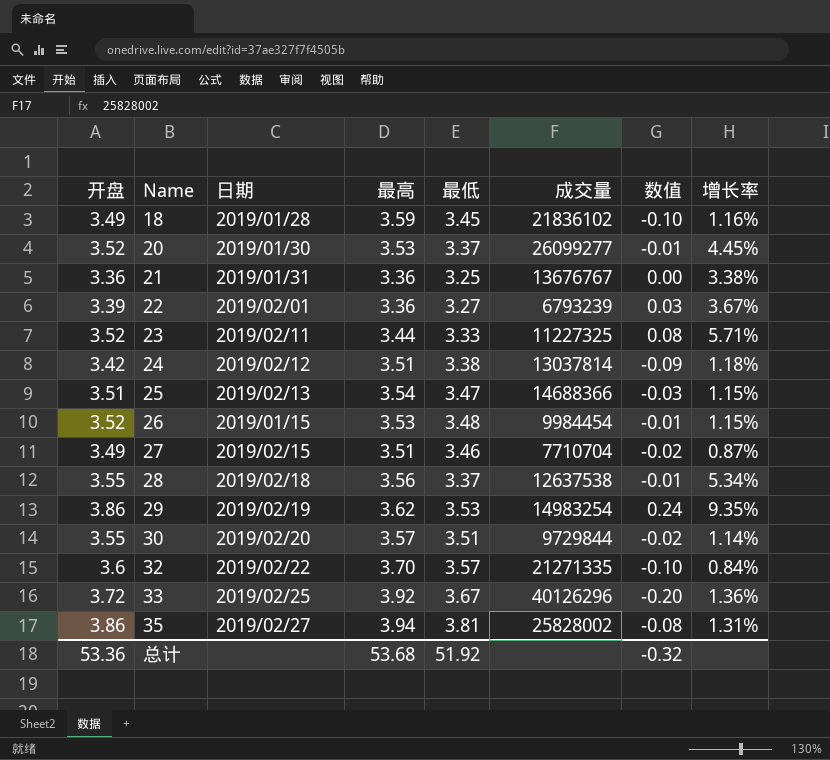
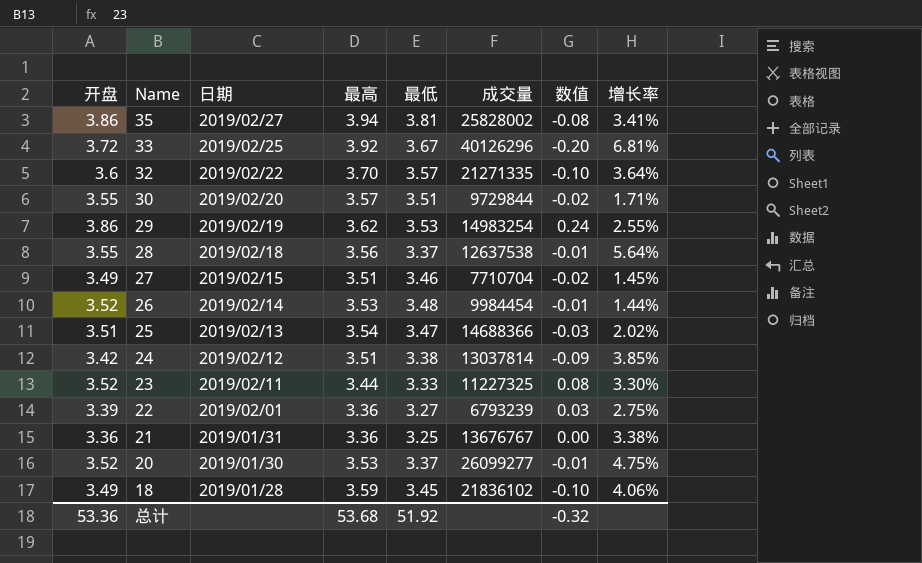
row order: Name ascending -> Name descending
column 增长率 | formula: ([开盘] - [最低]) / [最低] -> ([最高] - [最低]) / [最低]
26 | 日期: 2019/01/15 -> 2019/02/14

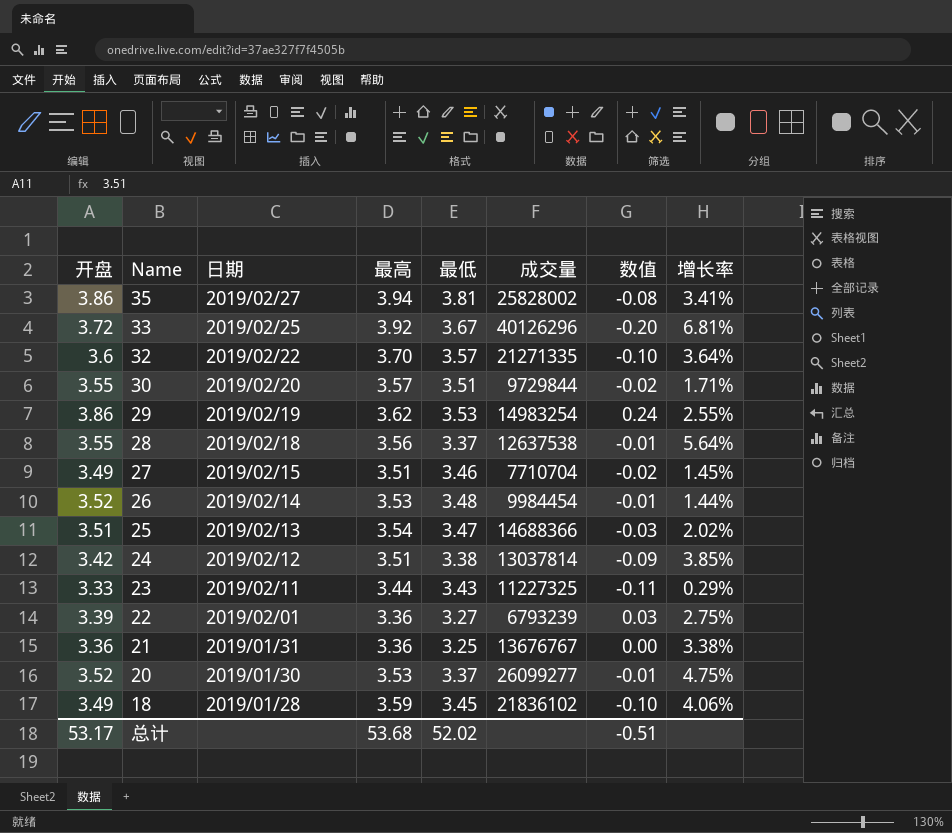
23 | 开盘: 3.52 -> 3.33
23 | 最低: 3.33 -> 3.43
23 | 数值: 0.08 -> -0.11
23 | 增长率: 3.30% -> 0.29%
总计 | 开盘: 53.36 -> 53.17
总计 | 最低: 51.92 -> 52.02
总计 | 数值: -0.32 -> -0.51

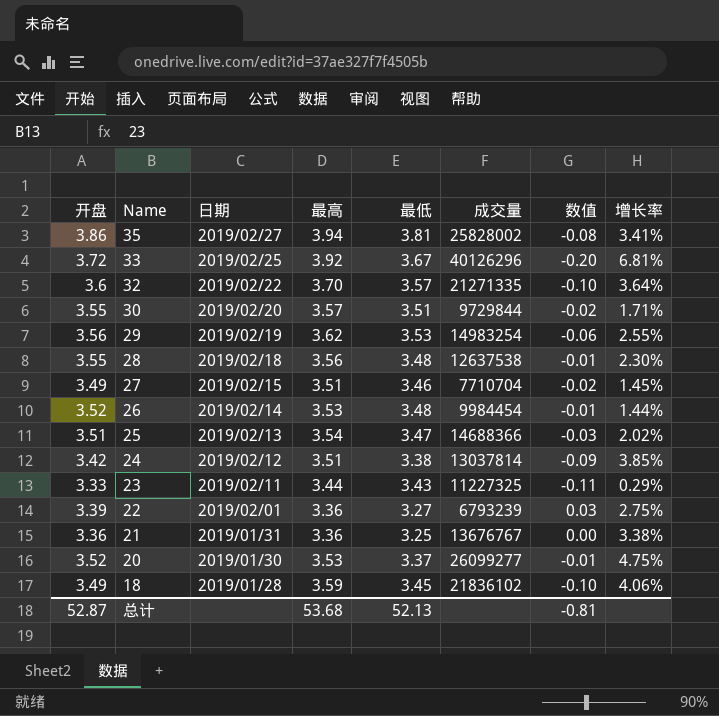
29 | 开盘: 3.86 -> 3.56
29 | 数值: 0.24 -> -0.06
28 | 最低: 3.37 -> 3.48
28 | 增长率: 5.64% -> 2.30%
总计 | 开盘: 53.17 -> 52.87
总计 | 最低: 52.02 -> 52.13
总计 | 数值: -0.51 -> -0.81

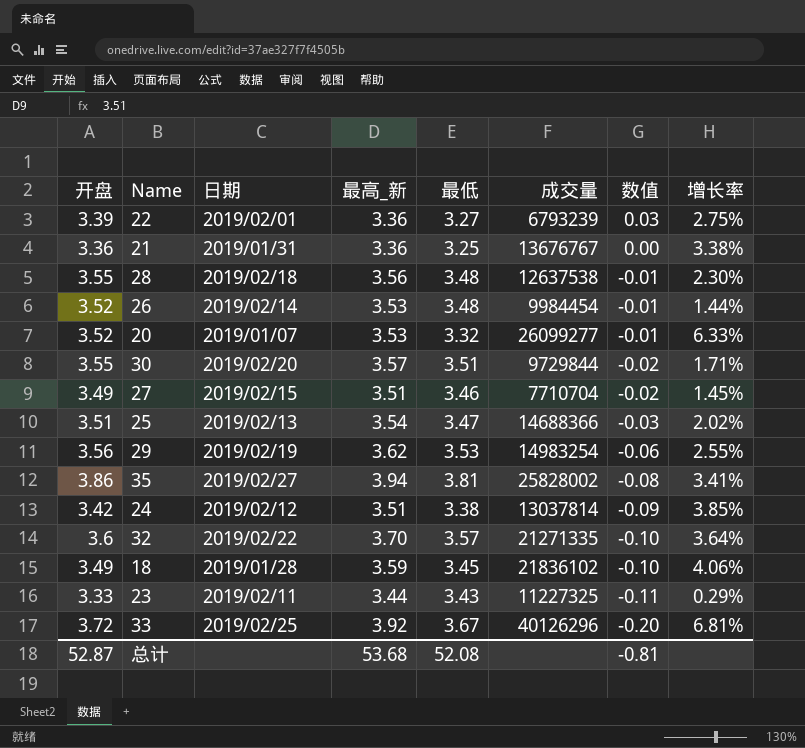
row order: Name descending -> 数值 descending
column name: 最高 -> 最高_新
20 | 日期: 2019/01/30 -> 2019/01/07
20 | 最低: 3.37 -> 3.32
20 | 增长率: 4.75% -> 6.33%
总计 | 最低: 52.13 -> 52.08

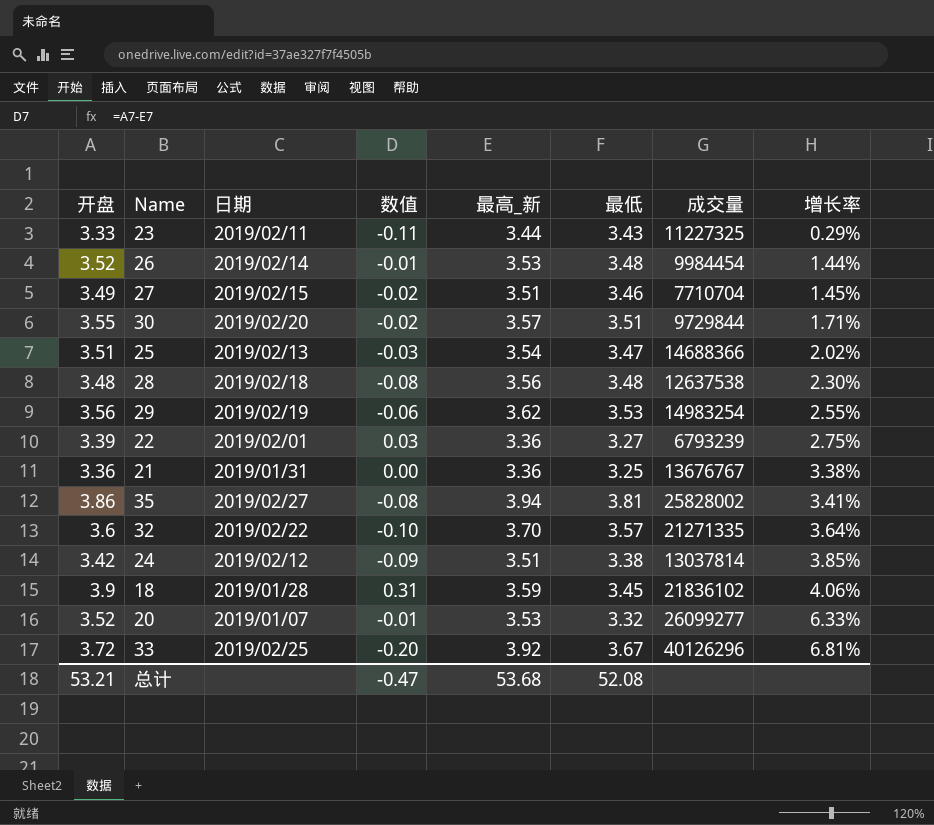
row order: 数值 descending -> 增长率 ascending
column 数值 | position: 7 -> 4
28 | 开盘: 3.55 -> 3.48
28 | 数值: -0.01 -> -0.08
18 | 开盘: 3.49 -> 3.9
18 | 数值: -0.10 -> 0.31
总计 | 开盘: 52.87 -> 53.21
总计 | 数值: -0.81 -> -0.47

